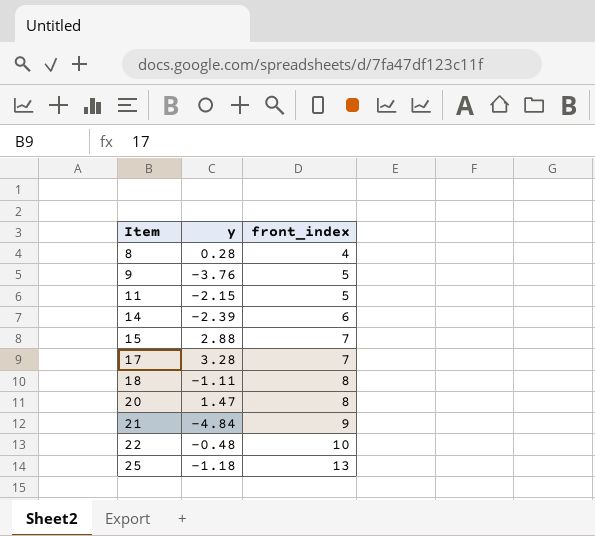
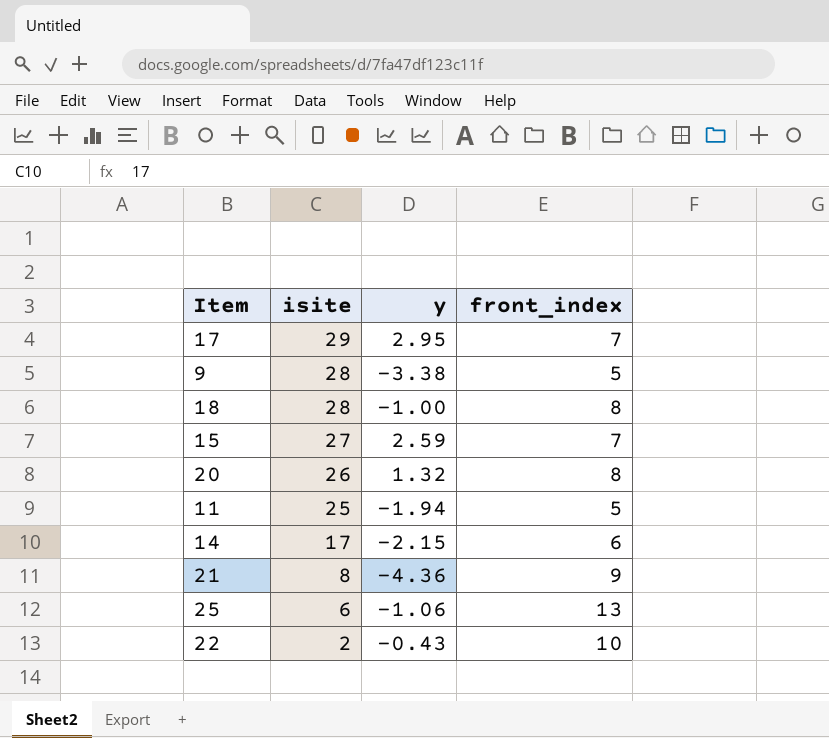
row order: Item ascending -> isite descending
column isite | position: none -> 2
row 8: 0.28 | 4 -> none
17 | y: 3.28 -> 2.95
9 | y: -3.76 -> -3.38
18 | y: -1.11 -> -1.00
15 | y: 2.88 -> 2.59
20 | y: 1.47 -> 1.32
11 | y: -2.15 -> -1.94
14 | y: -2.39 -> -2.15
21 | y: -4.84 -> -4.36
25 | y: -1.18 -> -1.06
22 | y: -0.48 -> -0.43

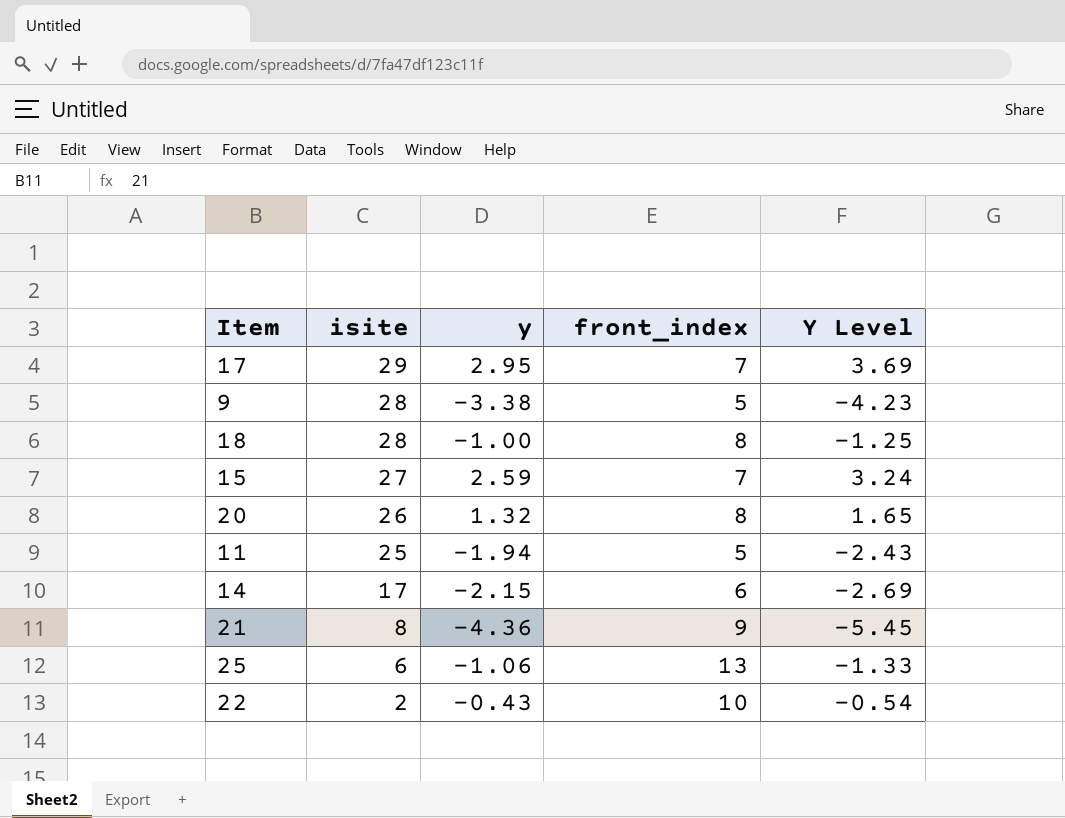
column Y Level | formula: none -> [y] * 1.25

